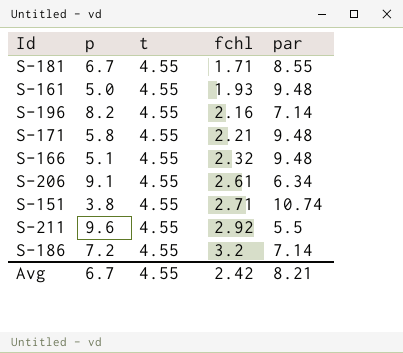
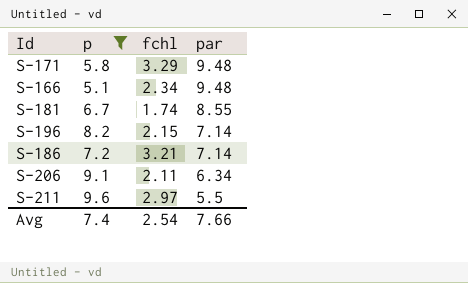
filter: none -> p >= 5.1
row order: fchl ascending -> par descending
column t | position: 3 -> none
S-171 | fchl: 2.21 -> 3.29
S-166 | fchl: 2.32 -> 2.34
S-181 | fchl: 1.71 -> 1.74
S-196 | fchl: 2.16 -> 2.15
S-186 | fchl: 3.2 -> 3.21
S-206 | fchl: 2.61 -> 2.11
S-211 | fchl: 2.92 -> 2.97
Avg | p: 6.7 -> 7.4
Avg | fchl: 2.42 -> 2.54
Avg | par: 8.21 -> 7.66

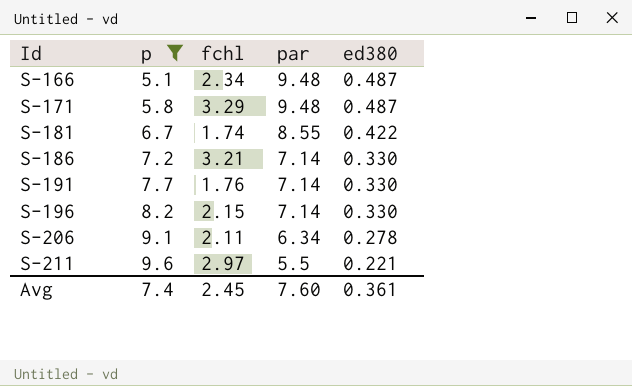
row order: par descending -> Id ascending
column ed380 | position: none -> 5
row S-191: none -> 7.7 | 1.76 | 7.14 | 0.330
Avg | fchl: 2.54 -> 2.45
Avg | par: 7.66 -> 7.60

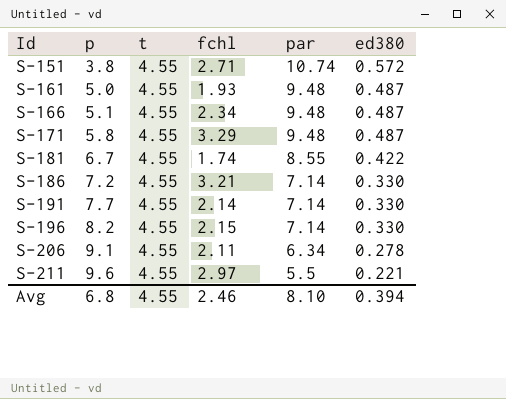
filter: p >= 5.1 -> none
column t | position: none -> 3
S-191 | fchl: 1.76 -> 2.14
Avg | p: 7.4 -> 6.8
Avg | fchl: 2.45 -> 2.46
Avg | par: 7.60 -> 8.10
Avg | ed380: 0.361 -> 0.394

